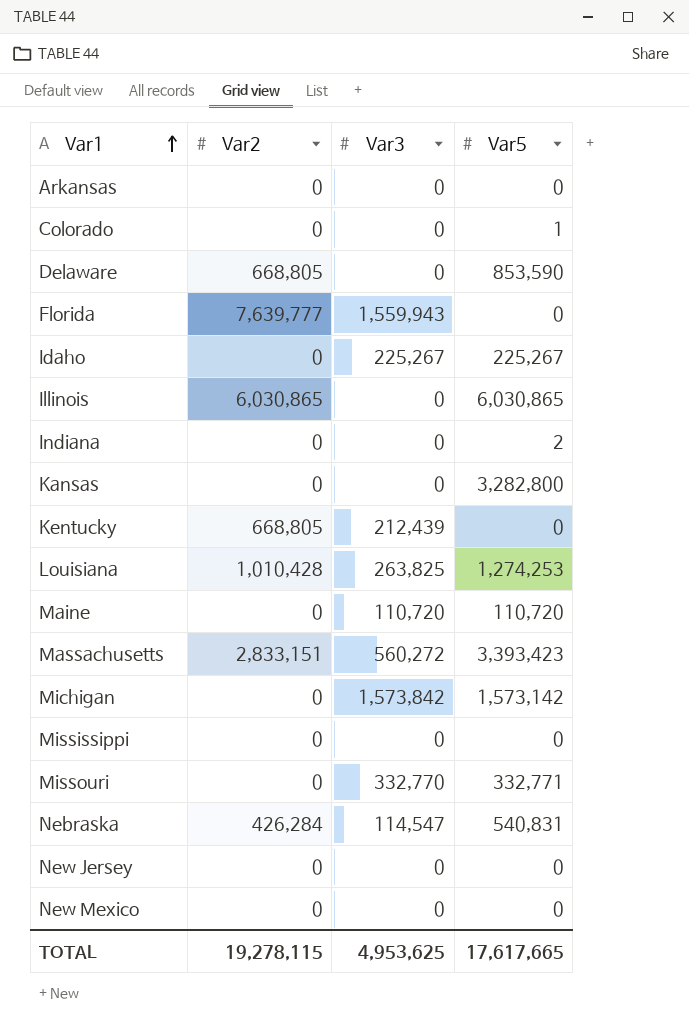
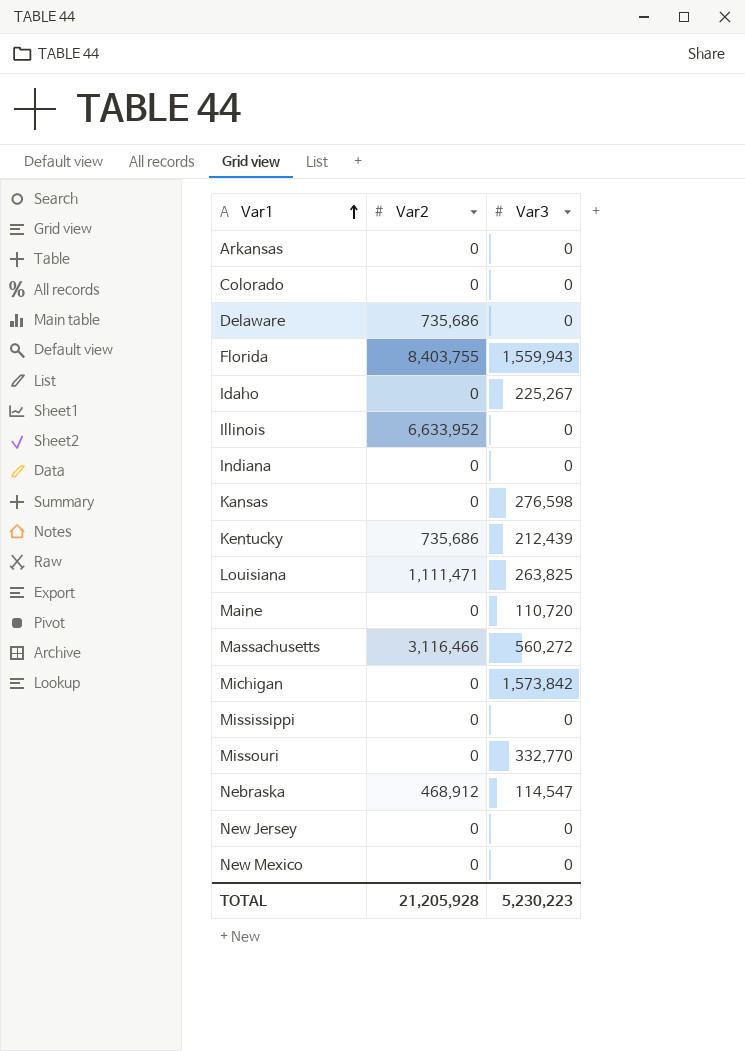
column Var5 | position: 4 -> none
Delaware | Var2: 668,805 -> 735,686
Florida | Var2: 7,639,777 -> 8,403,755
Illinois | Var2: 6,030,865 -> 6,633,952
Kansas | Var3: 0 -> 276,598
Kentucky | Var2: 668,805 -> 735,686
Louisiana | Var2: 1,010,428 -> 1,111,471
Massachusetts | Var2: 2,833,151 -> 3,116,466
Nebraska | Var2: 426,284 -> 468,912
TOTAL | Var2: 19,278,115 -> 21,205,928
TOTAL | Var3: 4,953,625 -> 5,230,223

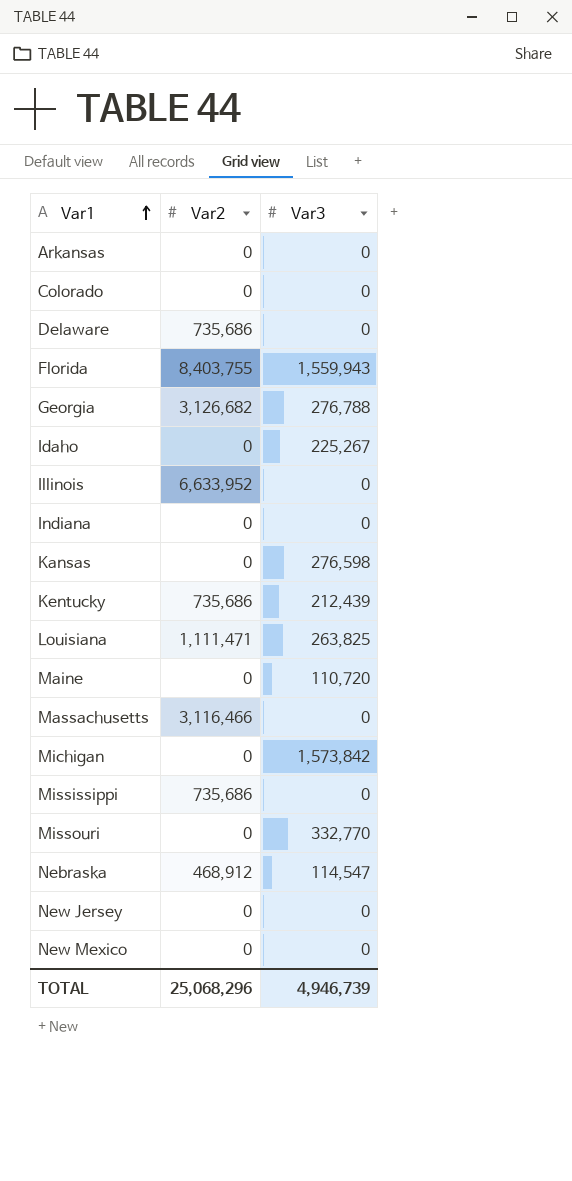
row Georgia: none -> 3,126,682 | 276,788
Massachusetts | Var3: 560,272 -> 0
Mississippi | Var2: 0 -> 735,686
TOTAL | Var2: 21,205,928 -> 25,068,296
TOTAL | Var3: 5,230,223 -> 4,946,739

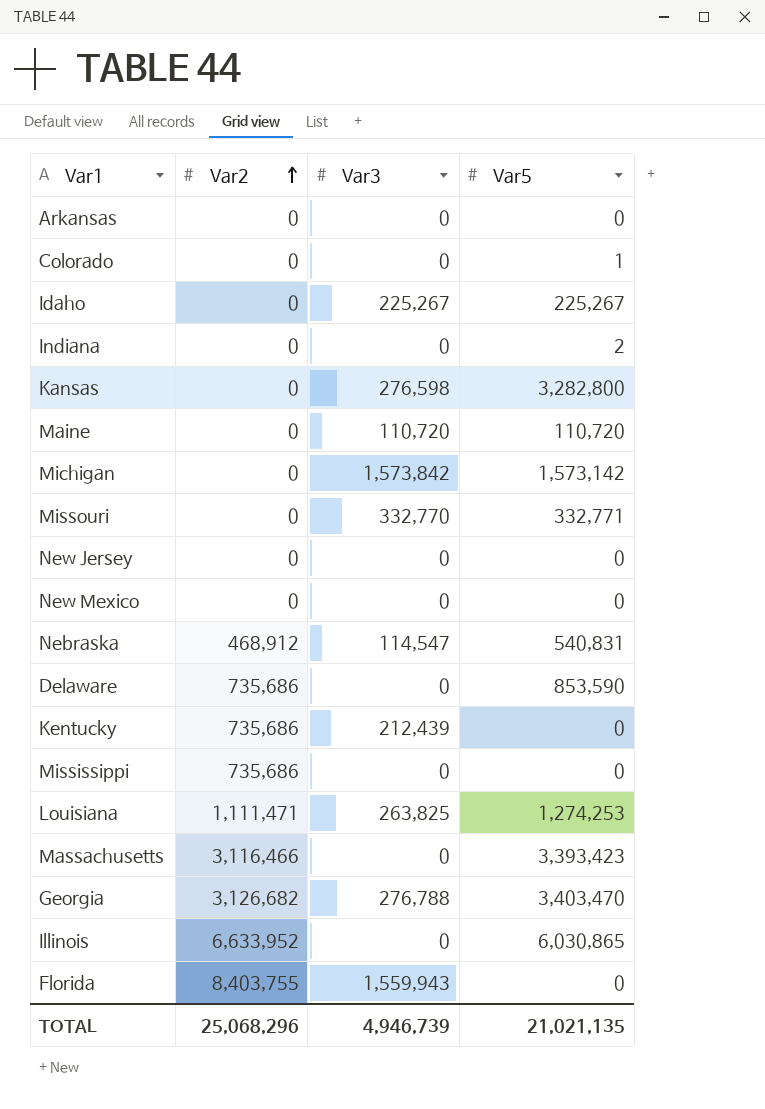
row order: Var1 ascending -> Var2 ascending
column Var5 | position: none -> 4

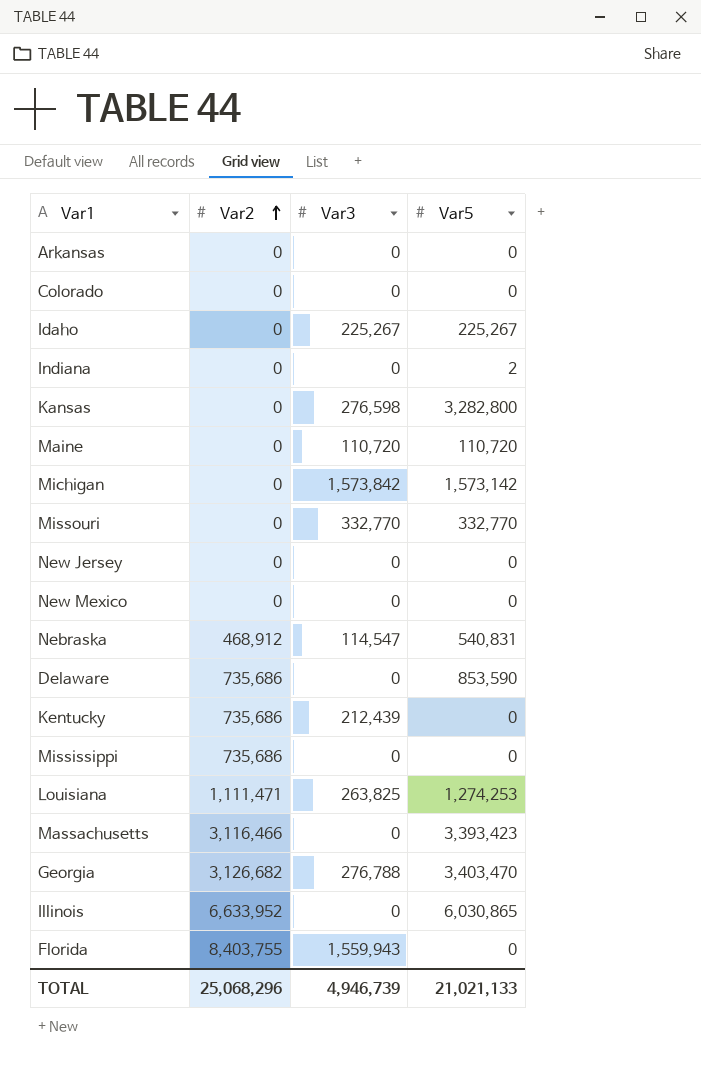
Colorado | Var5: 1 -> 0
Missouri | Var5: 332,771 -> 332,770
TOTAL | Var5: 21,021,135 -> 21,021,133

